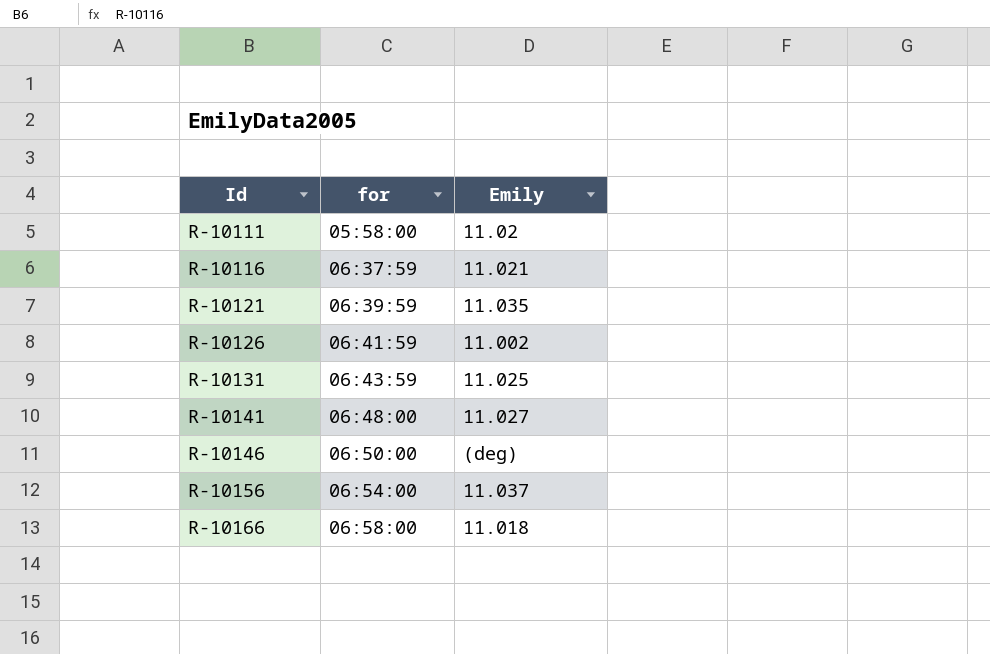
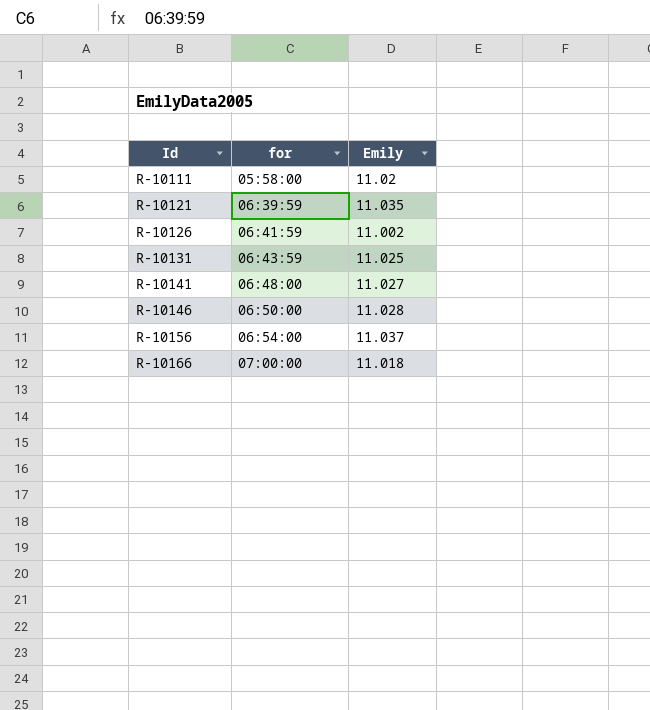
row R-10116: 06:37:59 | 11.021 -> none
R-10146 | Emily: (deg) -> 11.028
R-10166 | for: 06:58:00 -> 07:00:00

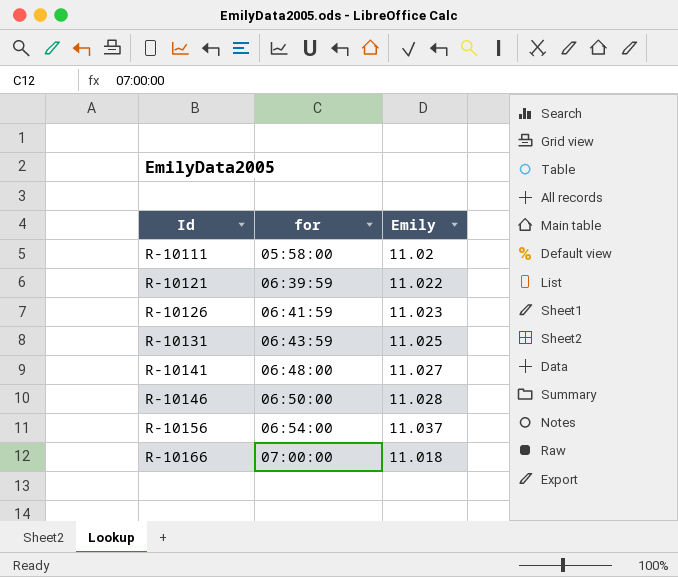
R-10121 | Emily: 11.035 -> 11.022
R-10126 | Emily: 11.002 -> 11.023

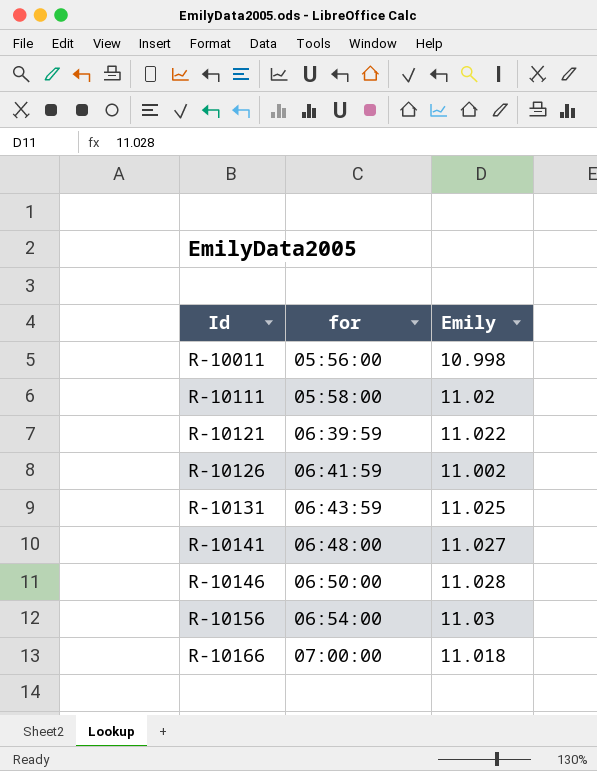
row R-10011: none -> 05:56:00 | 10.998
R-10126 | Emily: 11.023 -> 11.002
R-10156 | Emily: 11.037 -> 11.03

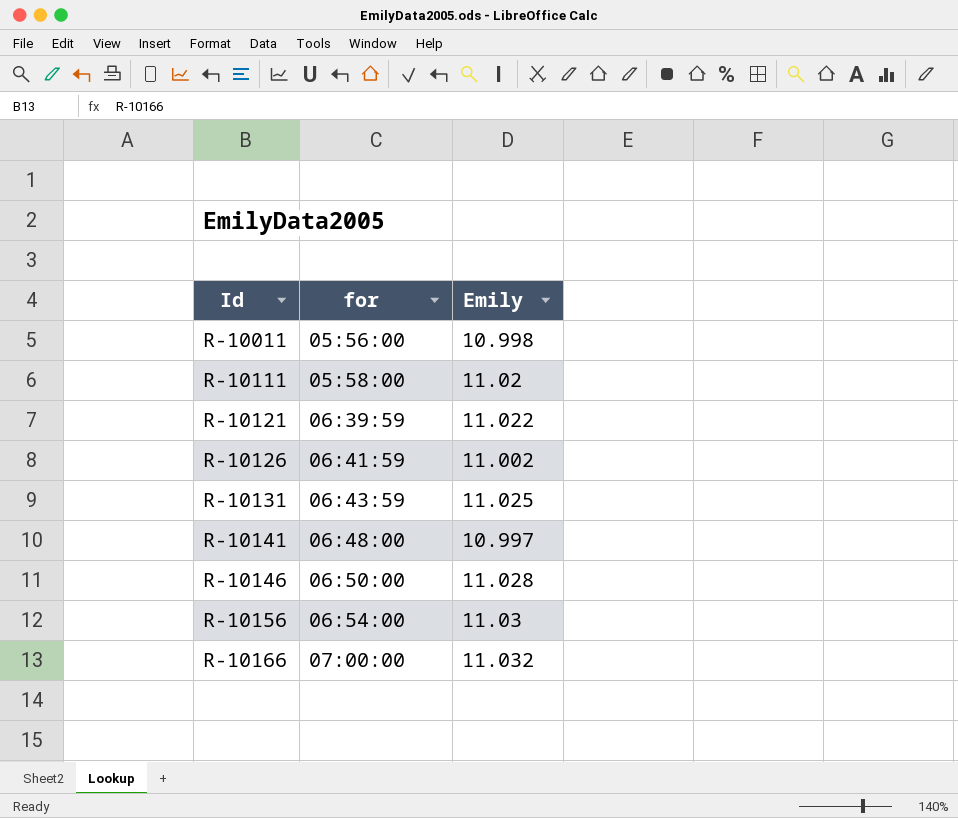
R-10141 | Emily: 11.027 -> 10.997
R-10166 | Emily: 11.018 -> 11.032

